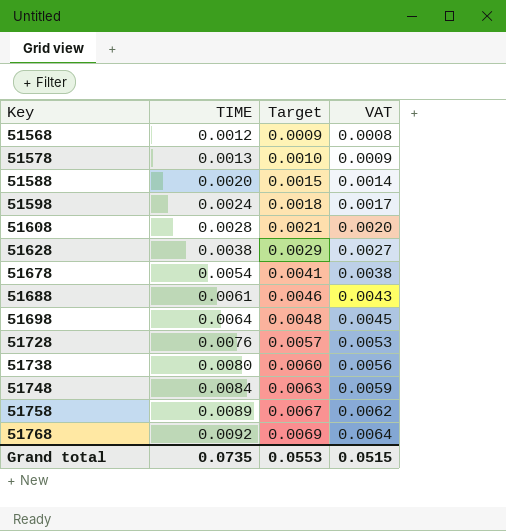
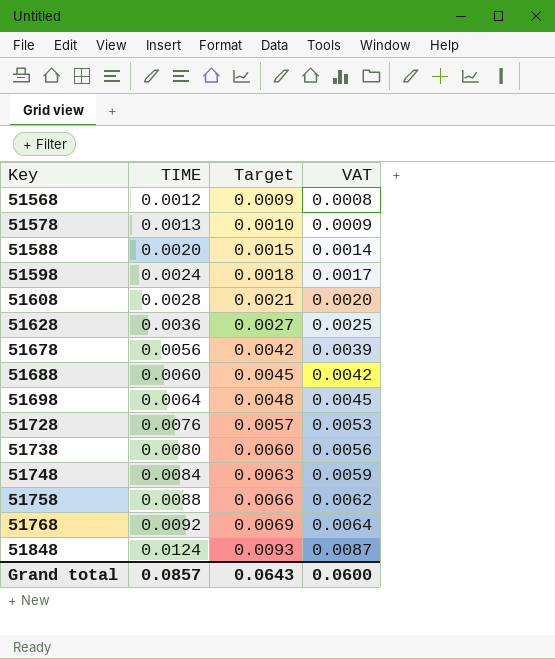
51628 | TIME: 0.0038 -> 0.0036
51628 | Target: 0.0029 -> 0.0027
51628 | VAT: 0.0027 -> 0.0025
51678 | TIME: 0.0054 -> 0.0056
51678 | Target: 0.0041 -> 0.0042
51678 | VAT: 0.0038 -> 0.0039
51688 | TIME: 0.0061 -> 0.0060
51688 | Target: 0.0046 -> 0.0045
51688 | VAT: 0.0043 -> 0.0042
51758 | TIME: 0.0089 -> 0.0088
51758 | Target: 0.0067 -> 0.0066
row 51848: none -> 0.0124 | 0.0093 | 0.0087
Grand total | TIME: 0.0735 -> 0.0857
Grand total | Target: 0.0553 -> 0.0643
Grand total | VAT: 0.0515 -> 0.0600

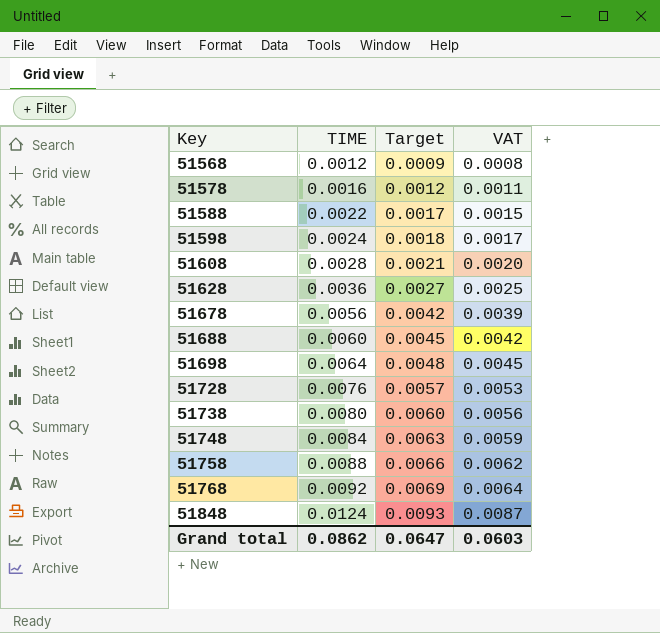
51578 | TIME: 0.0013 -> 0.0016
51578 | Target: 0.0010 -> 0.0012
51578 | VAT: 0.0009 -> 0.0011
51588 | TIME: 0.0020 -> 0.0022
51588 | Target: 0.0015 -> 0.0017
51588 | VAT: 0.0014 -> 0.0015
Grand total | TIME: 0.0857 -> 0.0862
Grand total | Target: 0.0643 -> 0.0647
Grand total | VAT: 0.0600 -> 0.0603

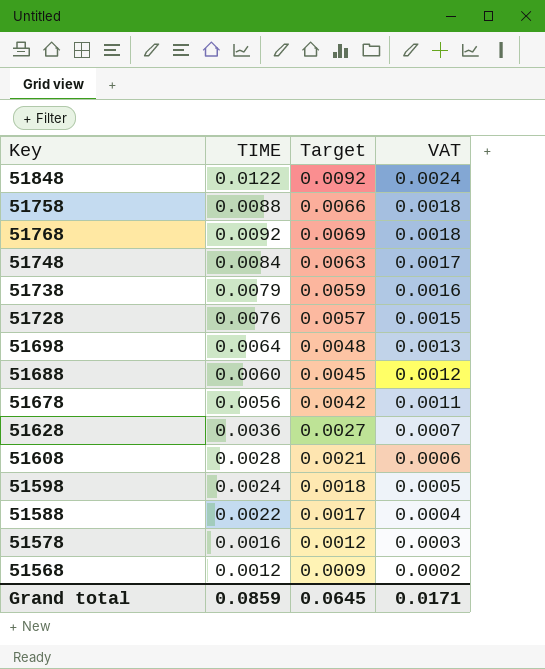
row order: Key ascending -> VAT descending
column VAT | formula: [TIME] * 0.7 -> [TIME] * 0.2
51848 | TIME: 0.0124 -> 0.0122
51848 | Target: 0.0093 -> 0.0092
51738 | TIME: 0.0080 -> 0.0079
51738 | Target: 0.0060 -> 0.0059
Grand total | TIME: 0.0862 -> 0.0859
Grand total | Target: 0.0647 -> 0.0645
Grand total | VAT: 0.0603 -> 0.0171

